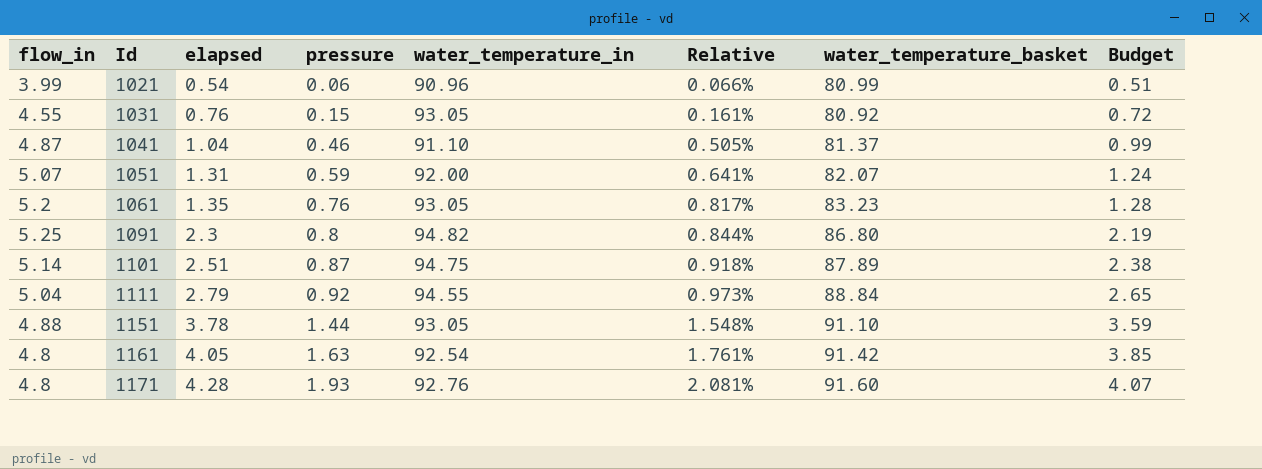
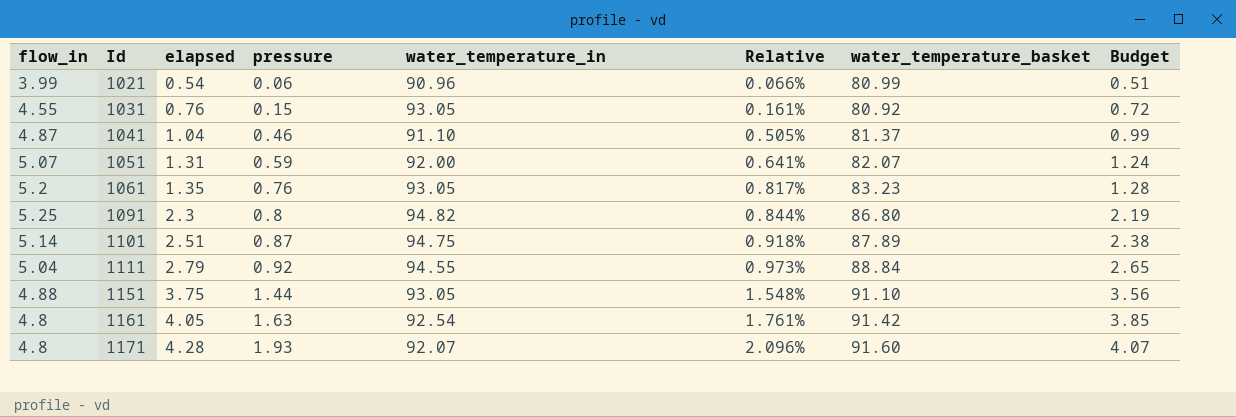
1151 | elapsed: 3.78 -> 3.75
1151 | Budget: 3.59 -> 3.56
1171 | water_temperature_in: 92.76 -> 92.07
1171 | Relative: 2.081% -> 2.096%

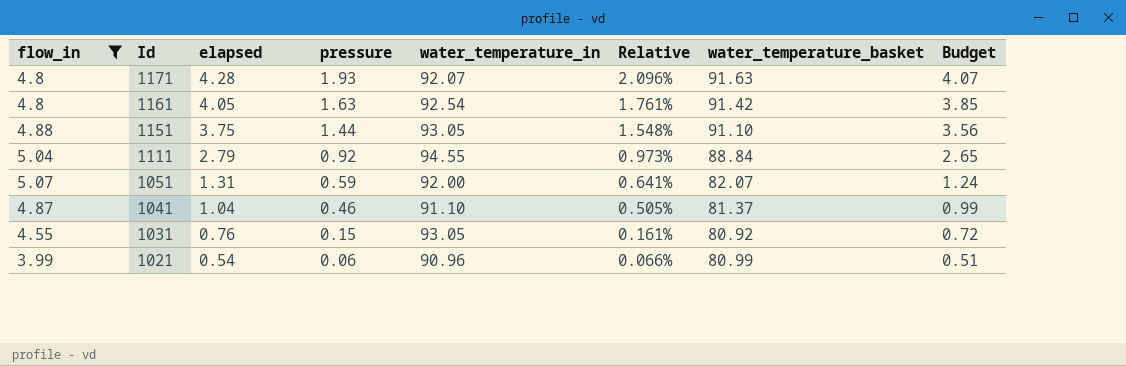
filter: none -> flow_in <= 5.07
row order: Id ascending -> Id descending
1171 | water_temperature_basket: 91.60 -> 91.63

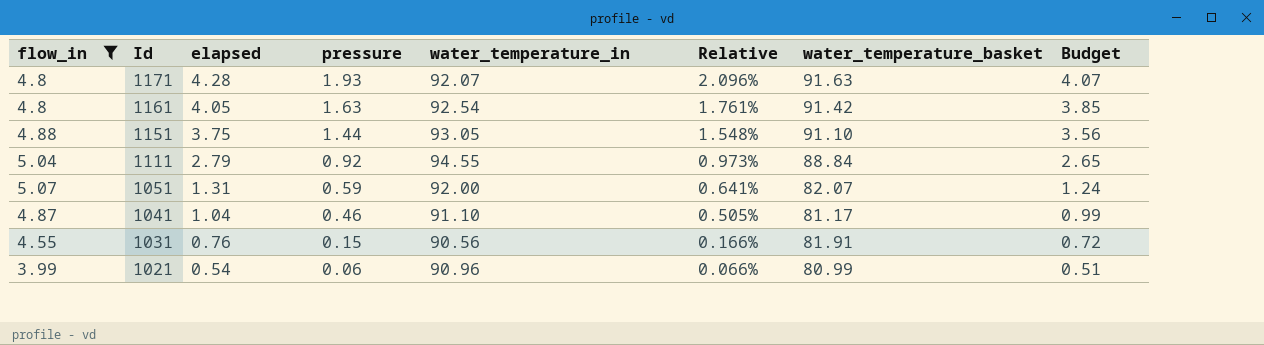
1041 | water_temperature_basket: 81.37 -> 81.17
1031 | water_temperature_in: 93.05 -> 90.56
1031 | Relative: 0.161% -> 0.166%
1031 | water_temperature_basket: 80.92 -> 81.91

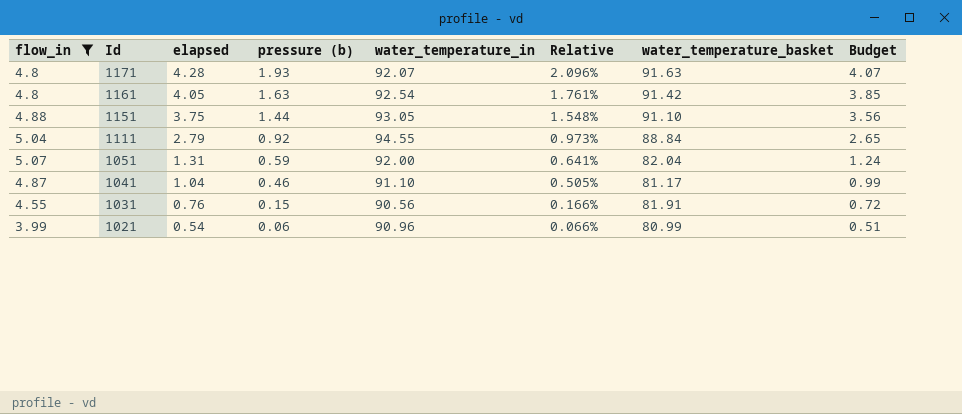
column name: pressure -> pressure (b)
1051 | water_temperature_basket: 82.07 -> 82.04

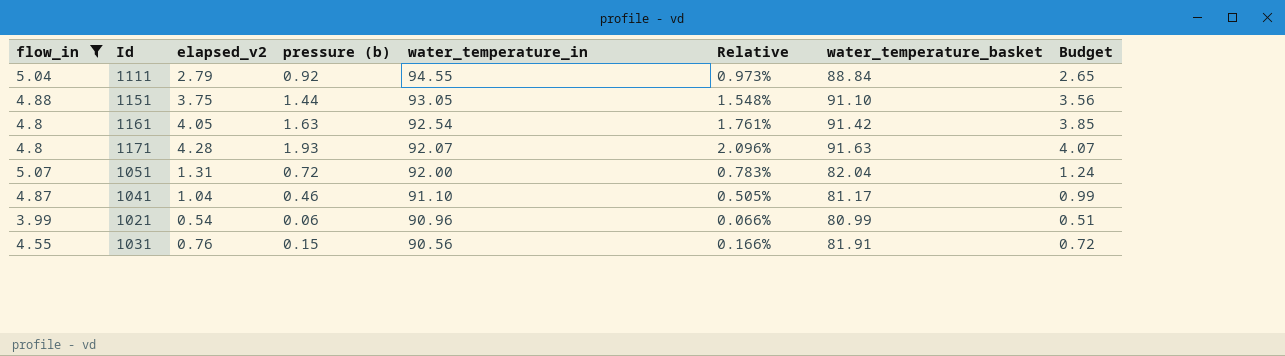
row order: Id descending -> water_temperature_in descending
column name: elapsed -> elapsed_v2
1051 | pressure (b): 0.59 -> 0.72
1051 | Relative: 0.641% -> 0.783%

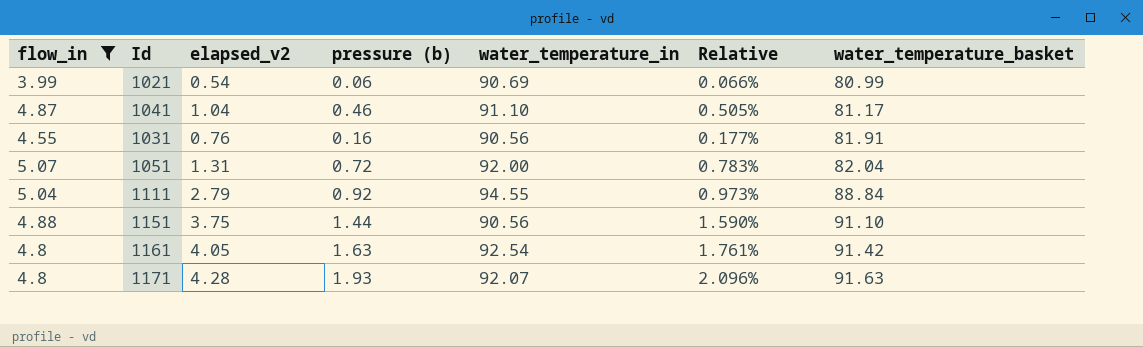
row order: water_temperature_in descending -> water_temperature_basket ascending
column Budget | formula: [elapsed_v2] * 0.95 -> none
1021 | water_temperature_in: 90.96 -> 90.69
1031 | pressure (b): 0.15 -> 0.16
1031 | Relative: 0.166% -> 0.177%
1151 | water_temperature_in: 93.05 -> 90.56
1151 | Relative: 1.548% -> 1.590%

